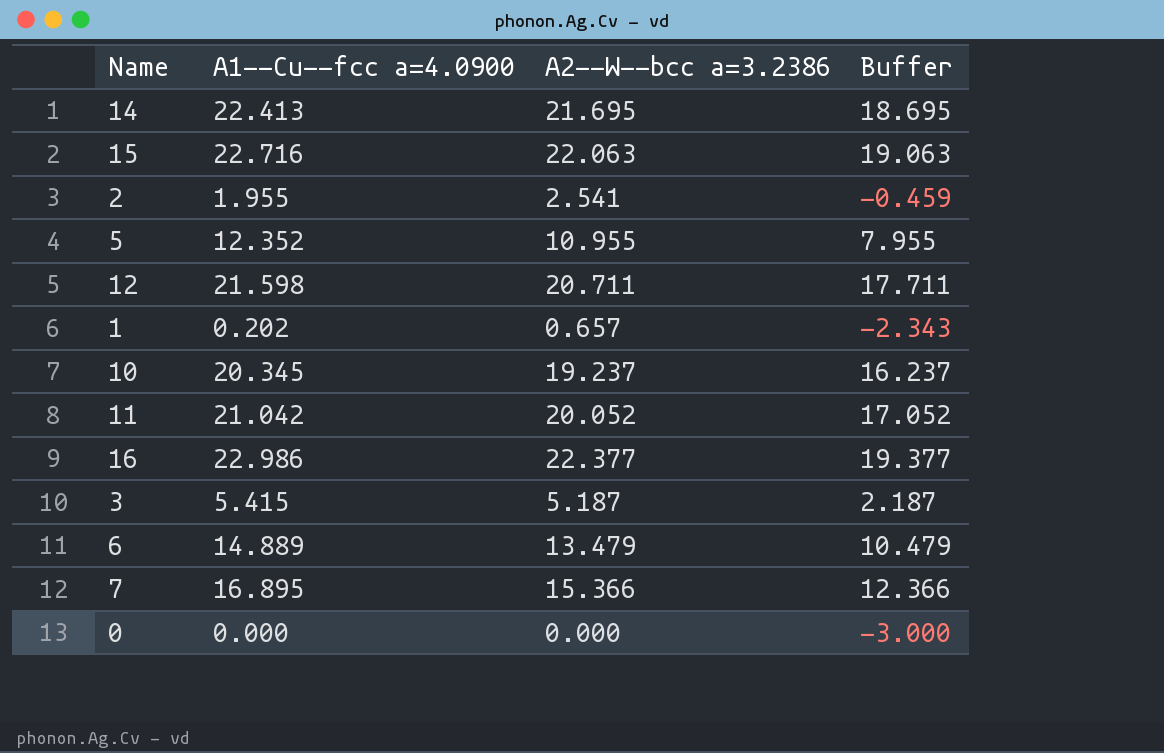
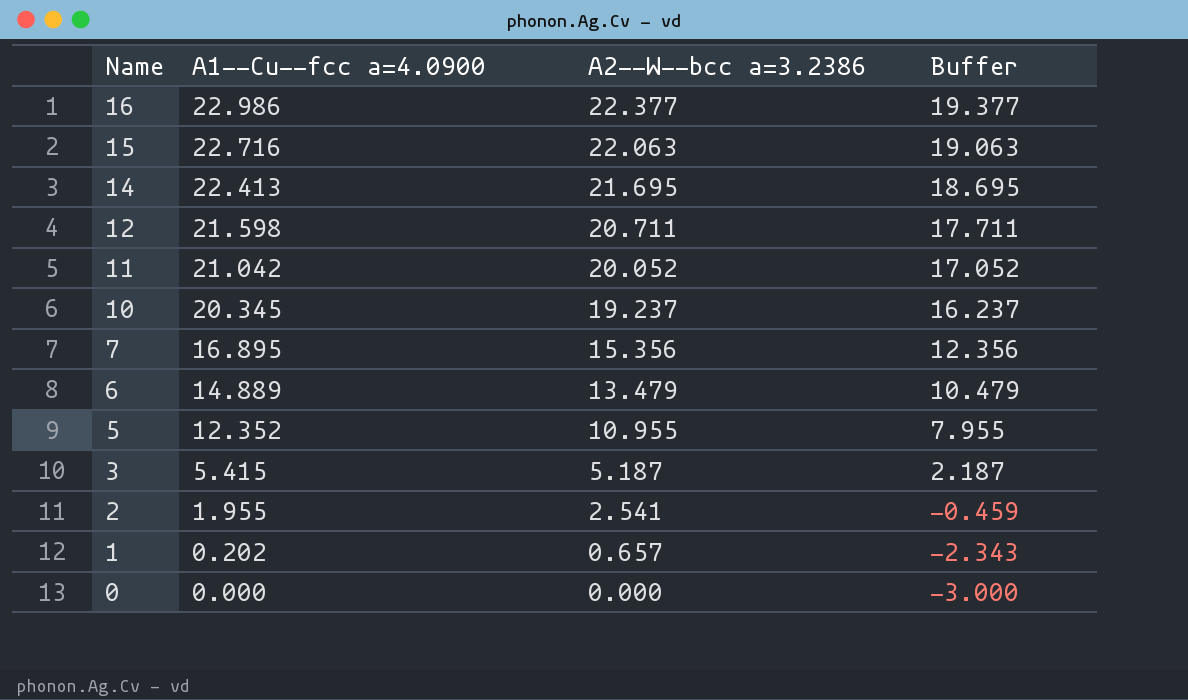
row order: none -> Name descending
7 | A2--W--bcc a=3.2386: 15.366 -> 15.356
7 | Buffer: 12.366 -> 12.356

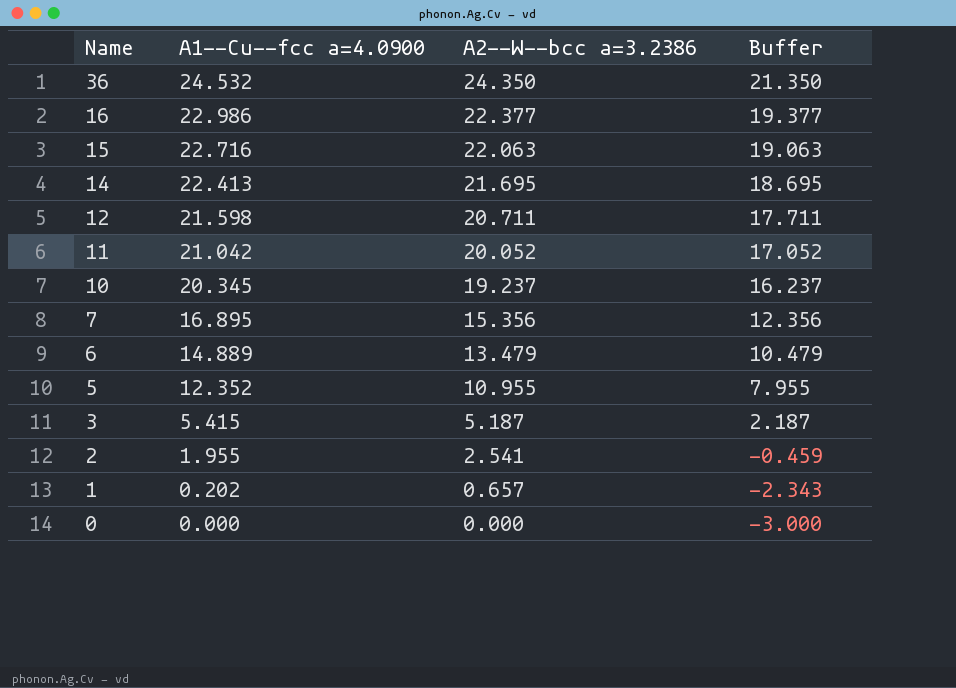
row 36: none -> 24.532 | 24.350 | 21.350

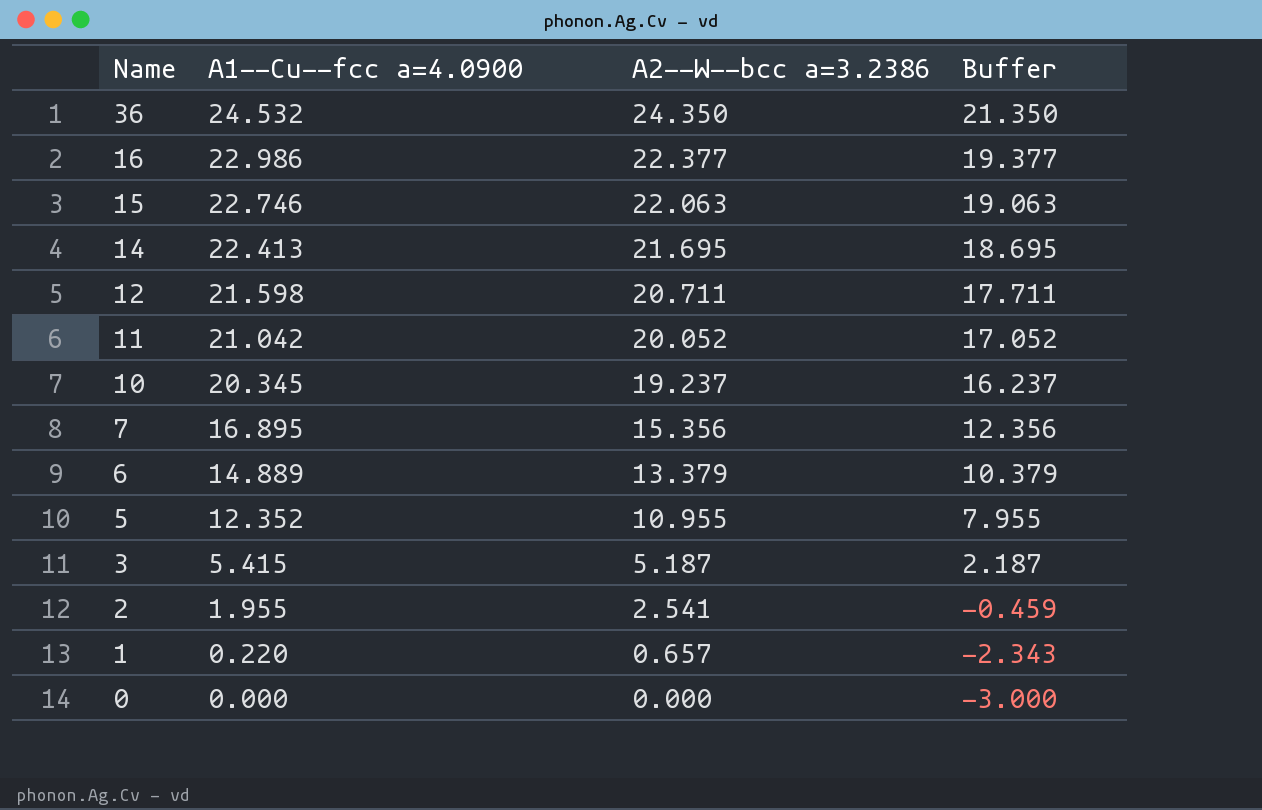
15 | A1--Cu--fcc a=4.0900: 22.716 -> 22.746
6 | A2--W--bcc a=3.2386: 13.479 -> 13.379
6 | Buffer: 10.479 -> 10.379
1 | A1--Cu--fcc a=4.0900: 0.202 -> 0.220

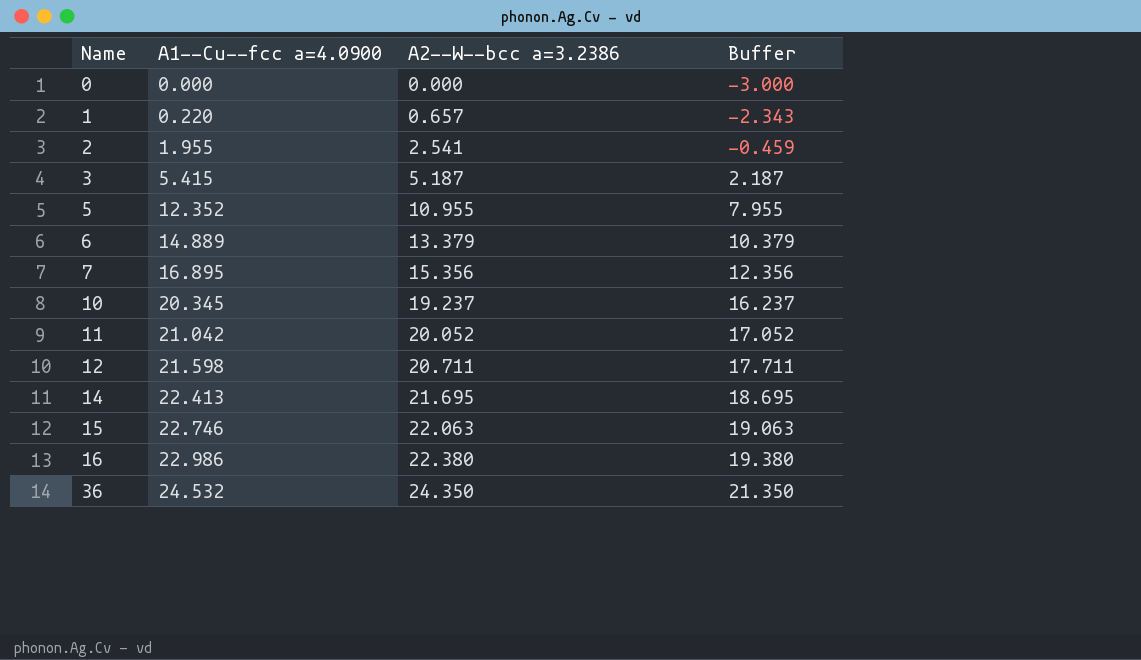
row order: Name descending -> Name ascending
16 | A2--W--bcc a=3.2386: 22.377 -> 22.380
16 | Buffer: 19.377 -> 19.380

